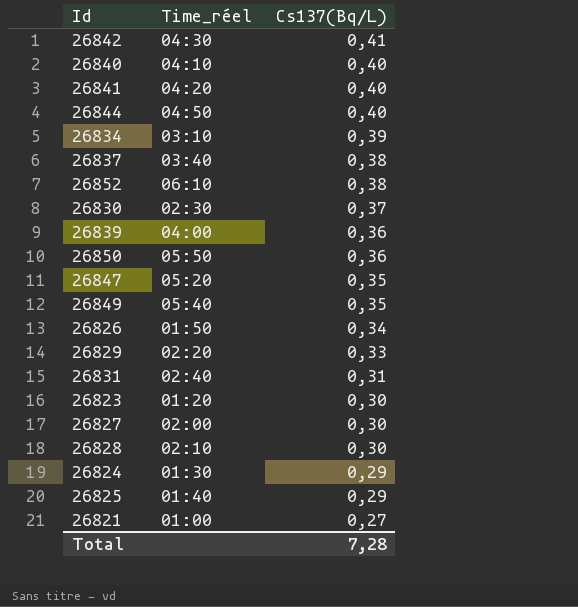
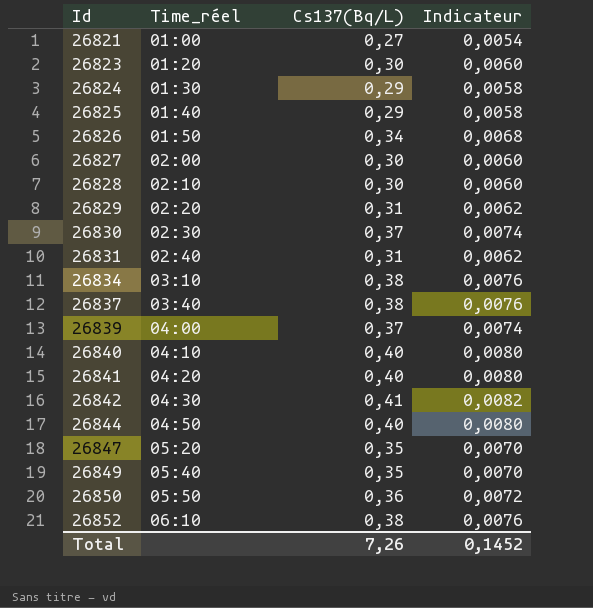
row order: Cs137(Bq/L) descending -> Id ascending
column Indicateur | formula: none -> [Cs137(Bq/L)] * 0,02
26829 | Cs137(Bq/L): 0,33 -> 0,31
26834 | Cs137(Bq/L): 0,39 -> 0,38
26839 | Cs137(Bq/L): 0,36 -> 0,37
Total | Cs137(Bq/L): 7,28 -> 7,26

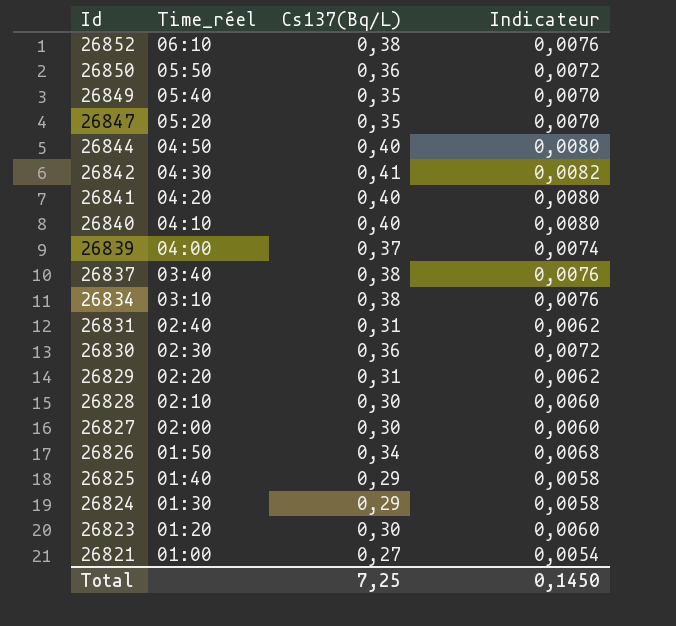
row order: Id ascending -> Id descending
26830 | Cs137(Bq/L): 0,37 -> 0,36
26830 | Indicateur: 0,0074 -> 0,0072
Total | Cs137(Bq/L): 7,26 -> 7,25
Total | Indicateur: 0,1452 -> 0,1450

